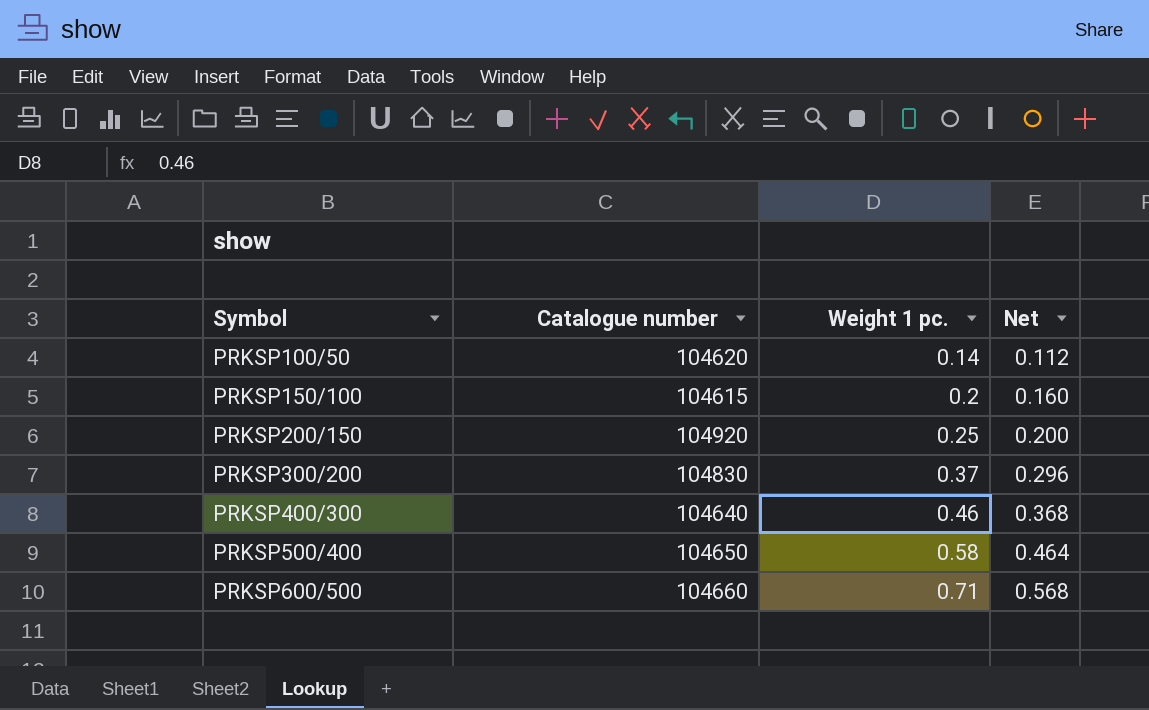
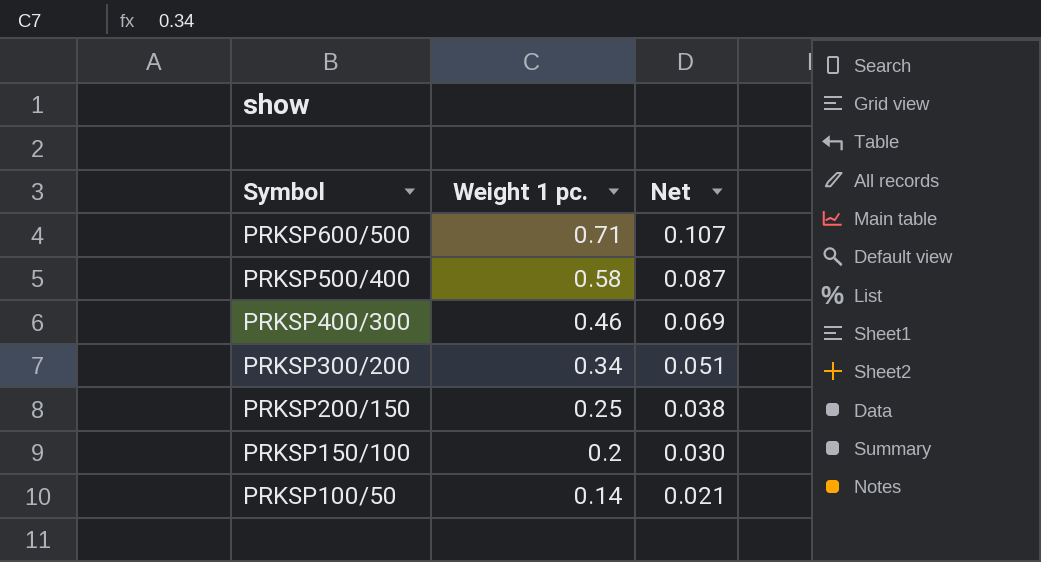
row order: Symbol ascending -> Symbol descending
column Catalogue number | position: 2 -> none
column Net | formula: [Weight 1 pc.] * 0.8 -> [Weight 1 pc.] * 0.15
PRKSP300/200 | Weight 1 pc.: 0.37 -> 0.34

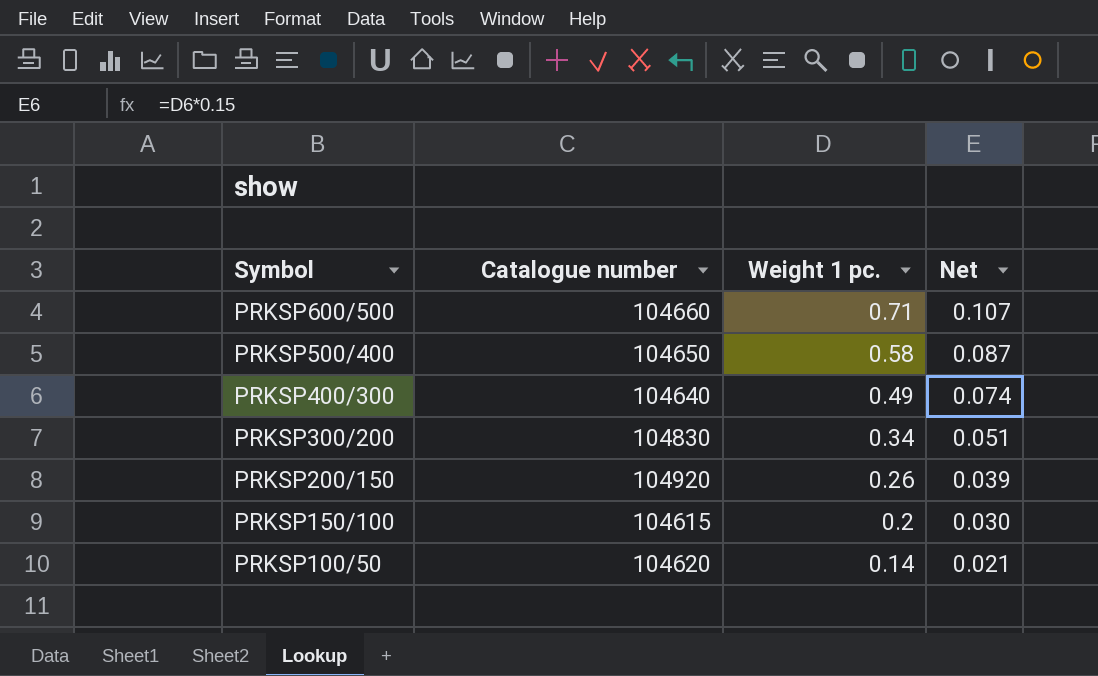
column Catalogue number | position: none -> 2
PRKSP400/300 | Weight 1 pc.: 0.46 -> 0.49
PRKSP400/300 | Net: 0.069 -> 0.074
PRKSP200/150 | Weight 1 pc.: 0.25 -> 0.26
PRKSP200/150 | Net: 0.038 -> 0.039

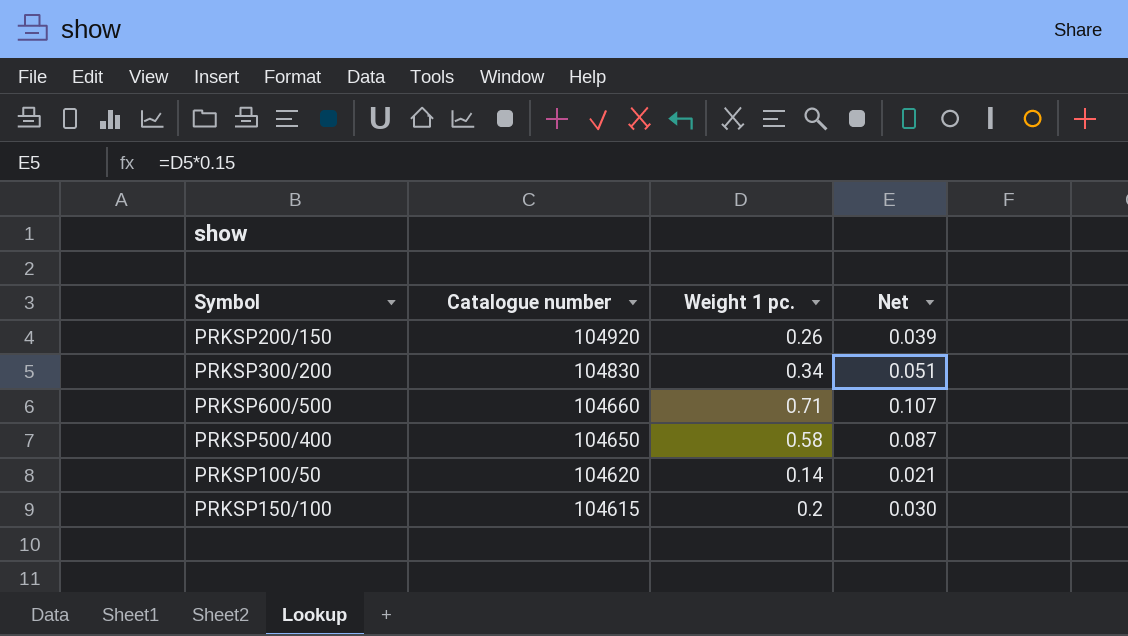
row order: Symbol descending -> Catalogue number descending
row PRKSP400/300: 104640 | 0.49 | 0.074 -> none

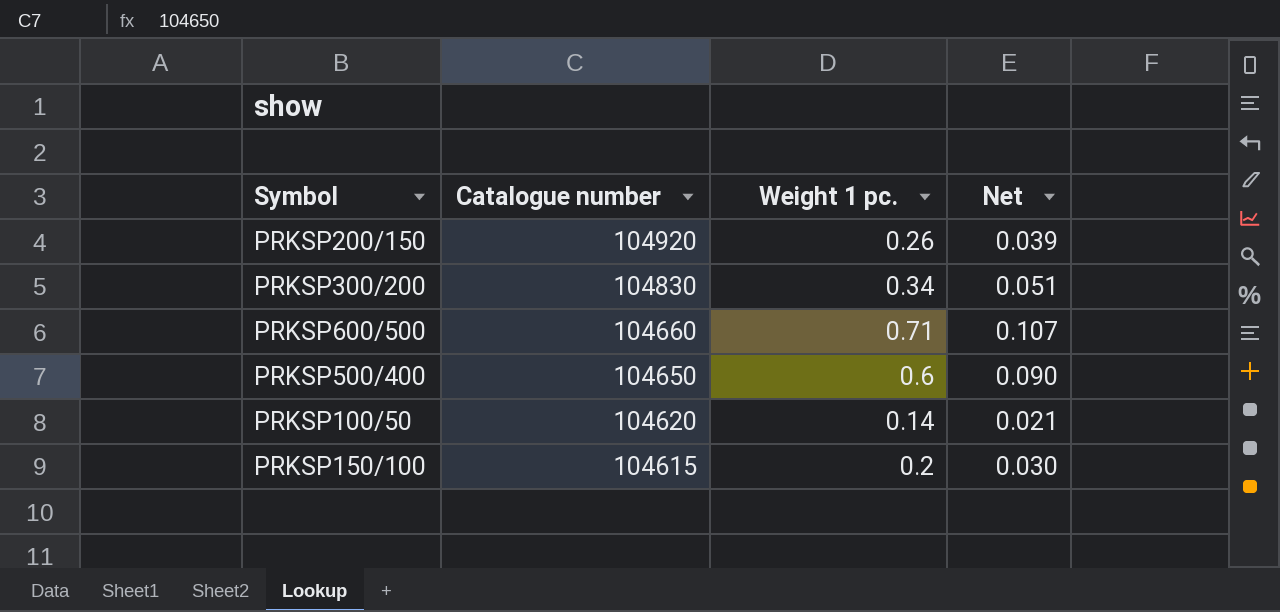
PRKSP500/400 | Weight 1 pc.: 0.58 -> 0.6
PRKSP500/400 | Net: 0.087 -> 0.090

